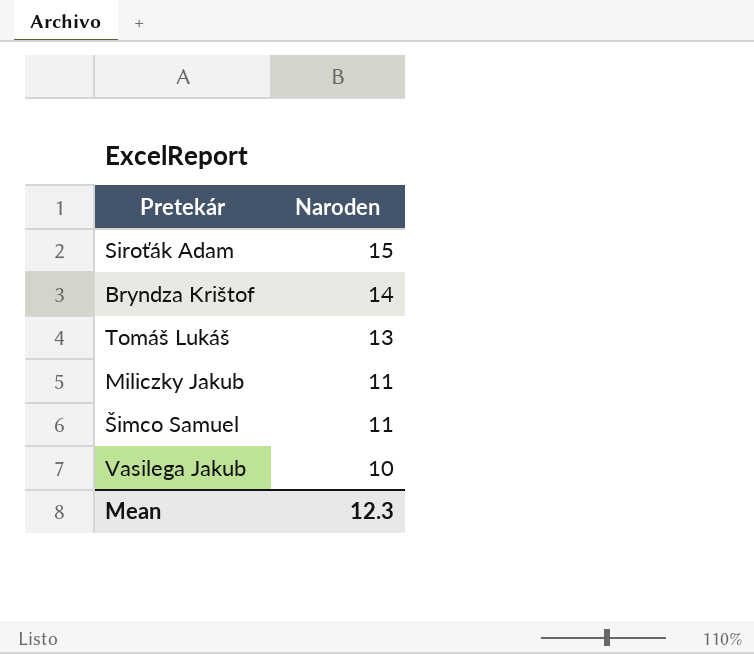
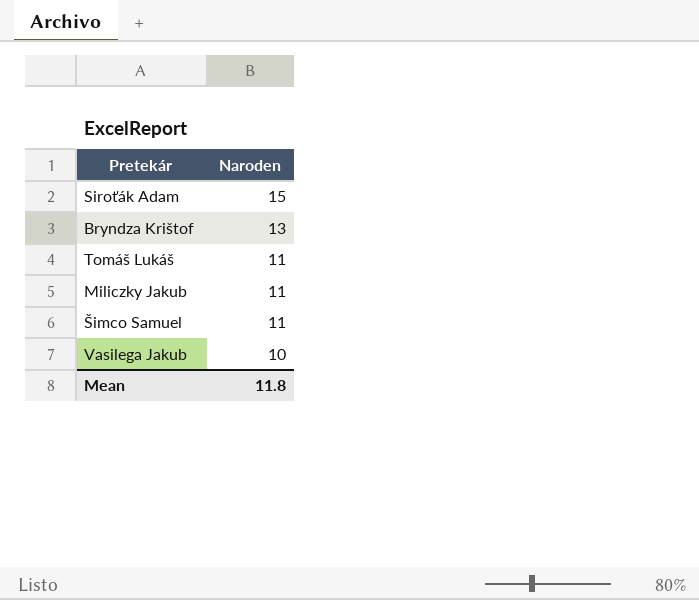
Bryndza Krištof | Naroden: 14 -> 13
Tomáš Lukáš | Naroden: 13 -> 11
Mean | Naroden: 12.3 -> 11.8

